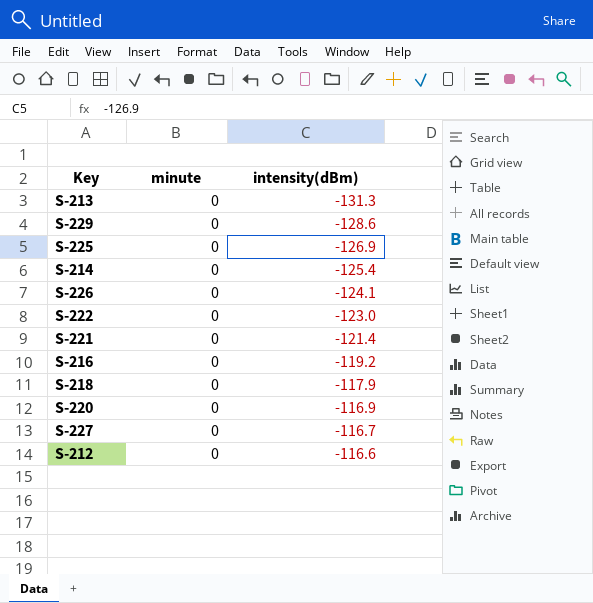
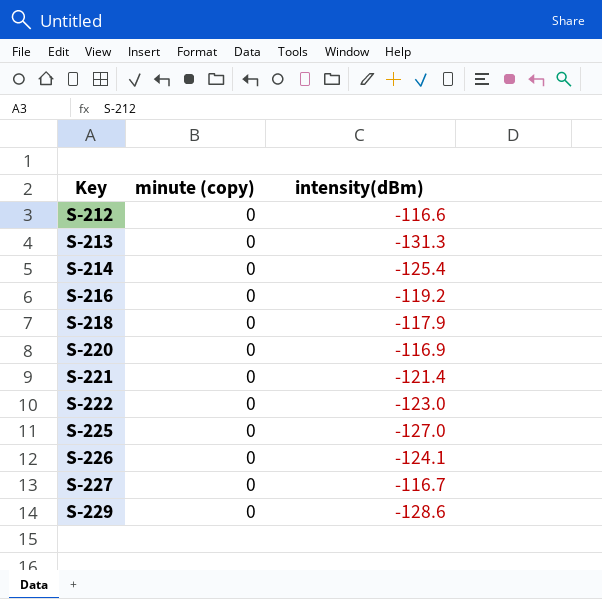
row order: intensity(dBm) ascending -> Key ascending
column name: minute -> minute (copy)
S-225 | intensity(dBm): -126.9 -> -127.0

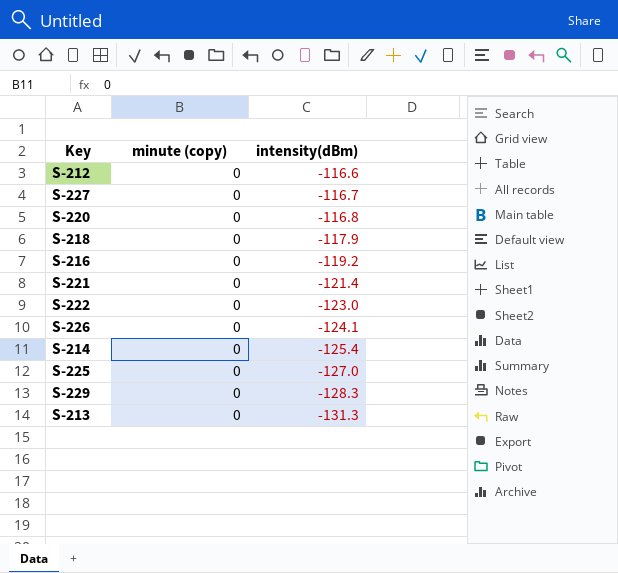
row order: Key ascending -> intensity(dBm) descending
S-220 | intensity(dBm): -116.9 -> -116.8
S-229 | intensity(dBm): -128.6 -> -128.3

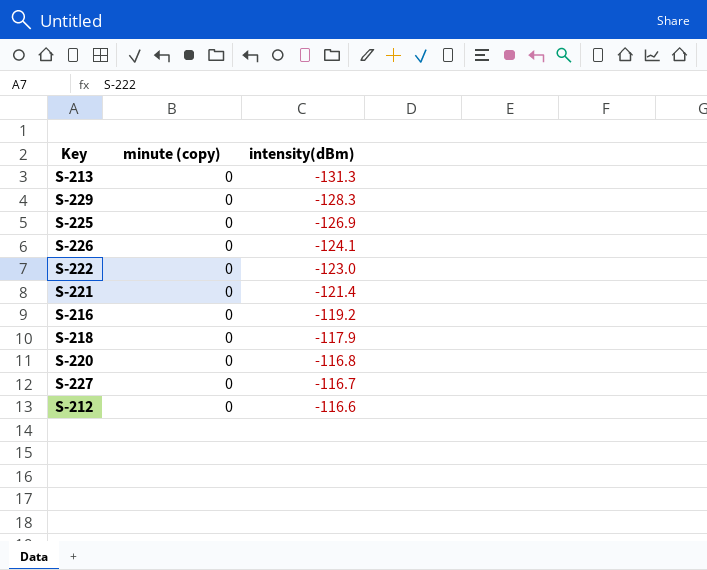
row order: intensity(dBm) descending -> intensity(dBm) ascending
row S-214: 0 | -125.4 -> none
S-225 | intensity(dBm): -127.0 -> -126.9

